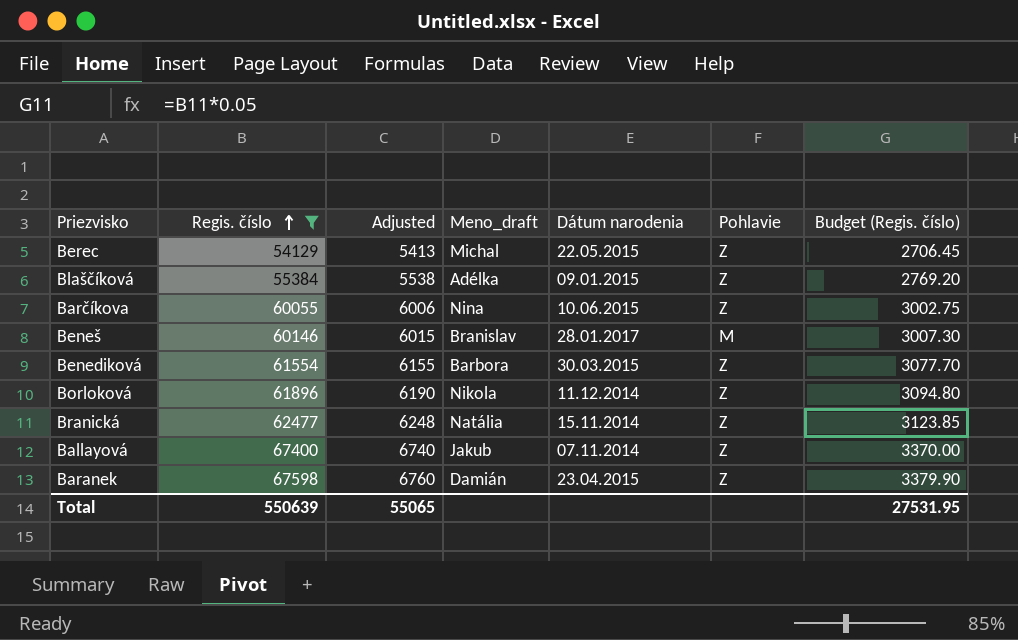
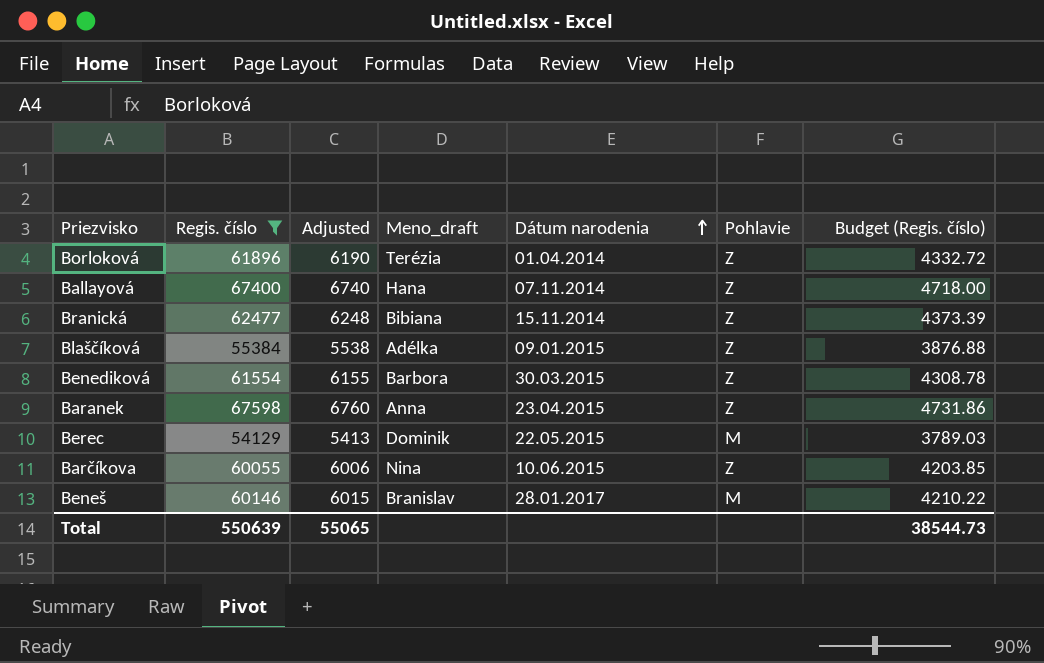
row order: Regis. číslo ascending -> Dátum narodenia ascending
column Budget (Regis. číslo) | formula: [Regis. číslo] * 0.05 -> [Regis. číslo] * 0.07
Borloková | Meno_draft: Nikola -> Terézia
Borloková | Dátum narodenia: 11.12.2014 -> 01.04.2014
Ballayová | Meno_draft: Jakub -> Hana
Branická | Meno_draft: Natália -> Bibiana
Baranek | Meno_draft: Damián -> Anna
Berec | Meno_draft: Michal -> Dominik
Berec | Pohlavie: Z -> M
Total | Budget (Regis. číslo): 27531.95 -> 38544.73

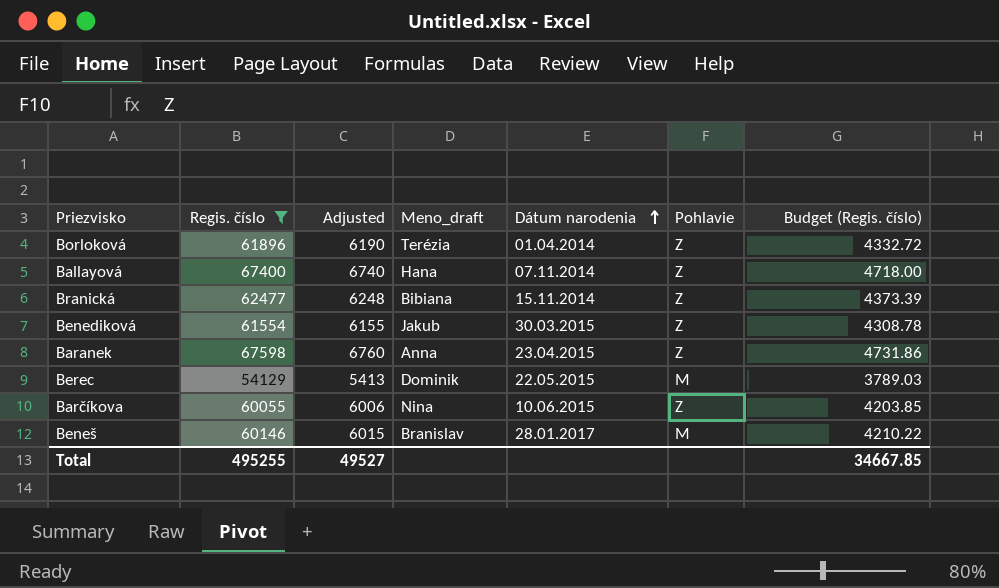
row Blaščíková: 55384 | 5538 | Adélka | 09.01.2015 | Z | 3876.88 -> none
Benediková | Meno_draft: Barbora -> Jakub
Total | Regis. číslo: 550639 -> 495255
Total | Adjusted: 55065 -> 49527
Total | Budget (Regis. číslo): 38544.73 -> 34667.85

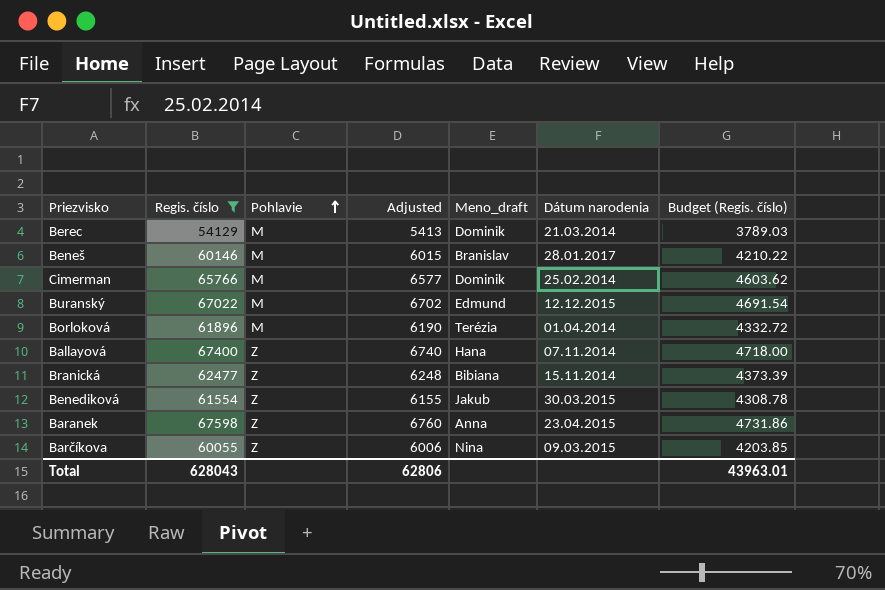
row order: Dátum narodenia ascending -> Pohlavie ascending
column Pohlavie | position: 6 -> 3
Berec | Dátum narodenia: 22.05.2015 -> 21.03.2014
row Cimerman: none -> 65766 | M | 6577 | Dominik | 25.02.2014 | 4603.62
row Buranský: none -> 67022 | M | 6702 | Edmund | 12.12.2015 | 4691.54
Borloková | Pohlavie: Z -> M
Barčíkova | Dátum narodenia: 10.06.2015 -> 09.03.2015
Total | Regis. číslo: 495255 -> 628043
Total | Adjusted: 49527 -> 62806
Total | Budget (Regis. číslo): 34667.85 -> 43963.01

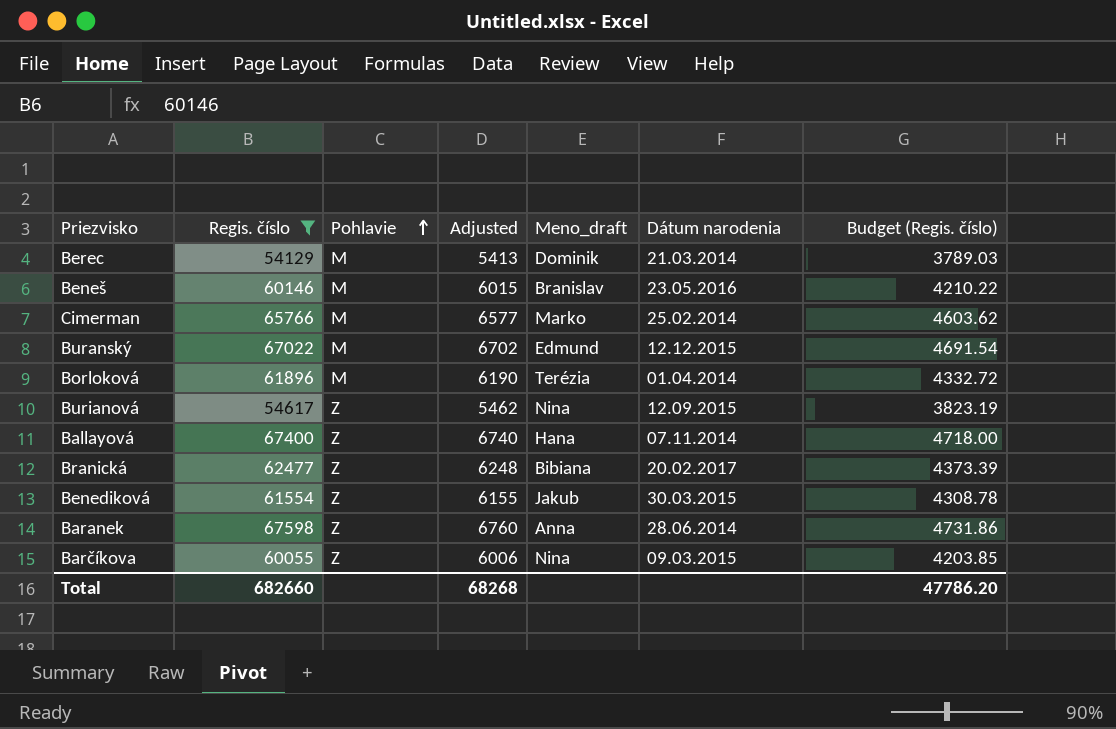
Beneš | Dátum narodenia: 28.01.2017 -> 23.05.2016
Cimerman | Meno_draft: Dominik -> Marko
row Burianová: none -> 54617 | Z | 5462 | Nina | 12.09.2015 | 3823.19
Branická | Dátum narodenia: 15.11.2014 -> 20.02.2017
Baranek | Dátum narodenia: 23.04.2015 -> 28.06.2014
Total | Regis. číslo: 628043 -> 682660
Total | Adjusted: 62806 -> 68268
Total | Budget (Regis. číslo): 43963.01 -> 47786.20

